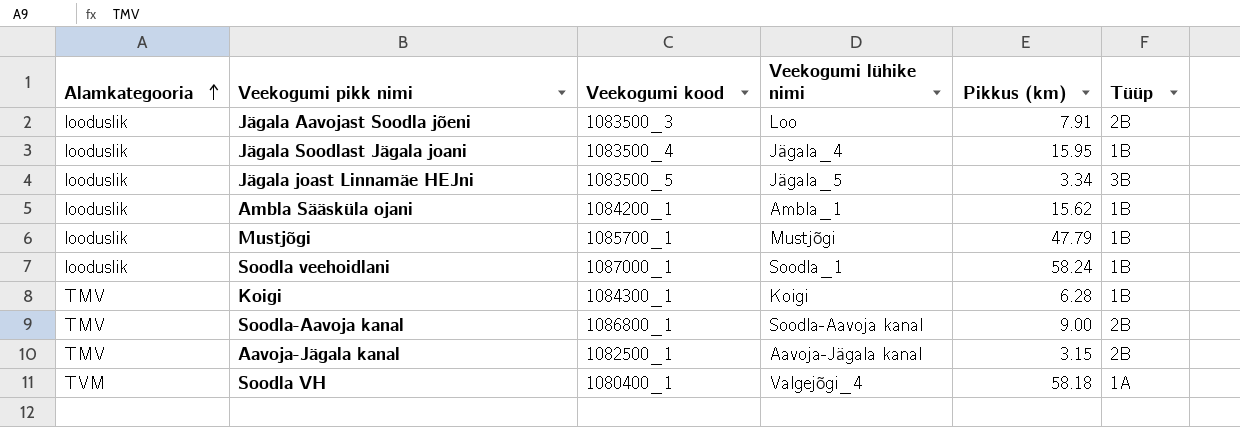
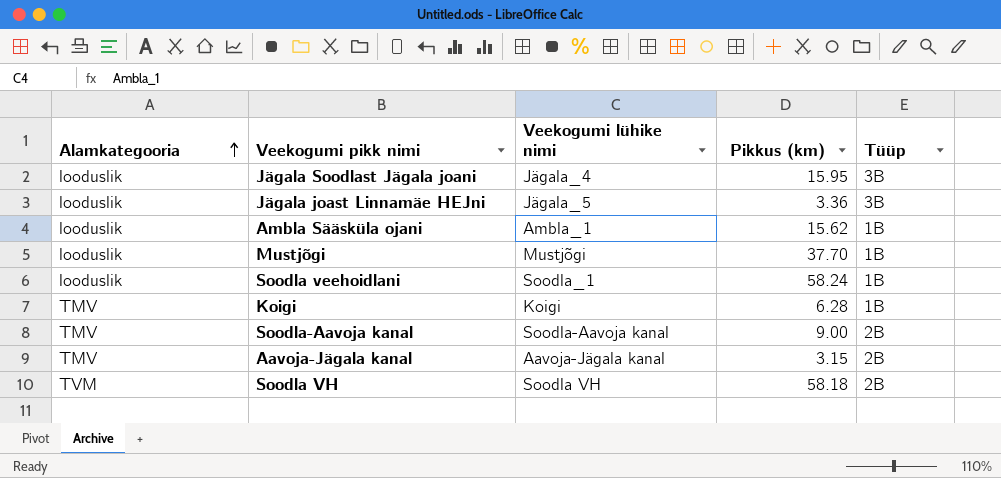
column Veekogumi kood | position: 3 -> none
row Jägala Aavojast Soodla jõeni: looduslik | 1083500_3 | Loo | 7.91 | 2B -> none
Jägala Soodlast Jägala joani | Tüüp: 1B -> 3B
Jägala joast Linnamäe HEJni | Pikkus (km): 3.34 -> 3.36
Mustjõgi | Pikkus (km): 47.79 -> 37.70
Soodla VH | Veekogumi lühike nimi: Valgejõgi_4 -> Soodla VH
Soodla VH | Tüüp: 1A -> 2B

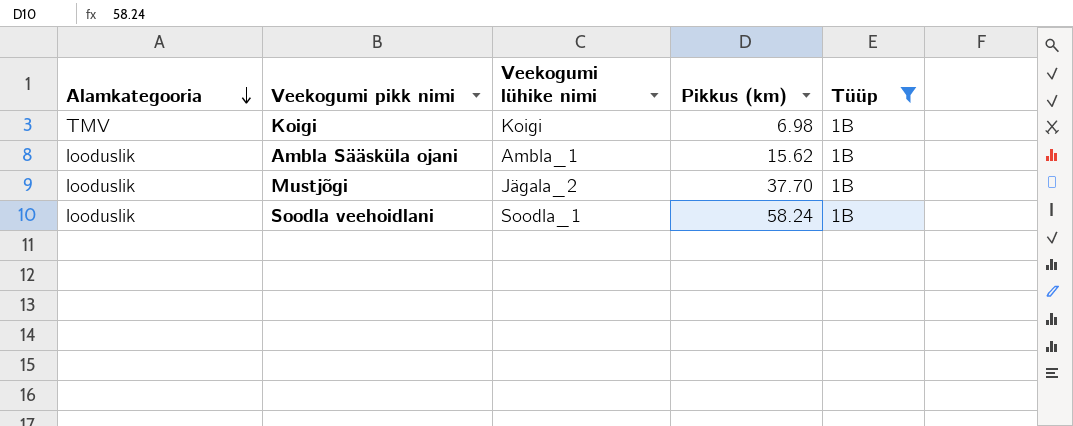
filter: none -> Tüüp = 1B
row order: Alamkategooria ascending -> Alamkategooria descending
Koigi | Pikkus (km): 6.28 -> 6.98
Mustjõgi | Veekogumi lühike nimi: Mustjõgi -> Jägala_2

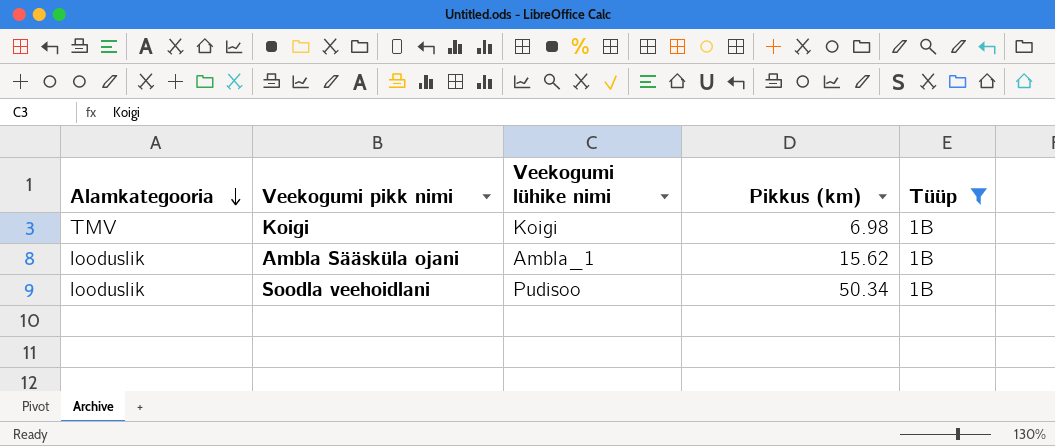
row Mustjõgi: looduslik | Jägala_2 | 37.70 | 1B -> none
Soodla veehoidlani | Veekogumi lühike nimi: Soodla_1 -> Pudisoo
Soodla veehoidlani | Pikkus (km): 58.24 -> 50.34

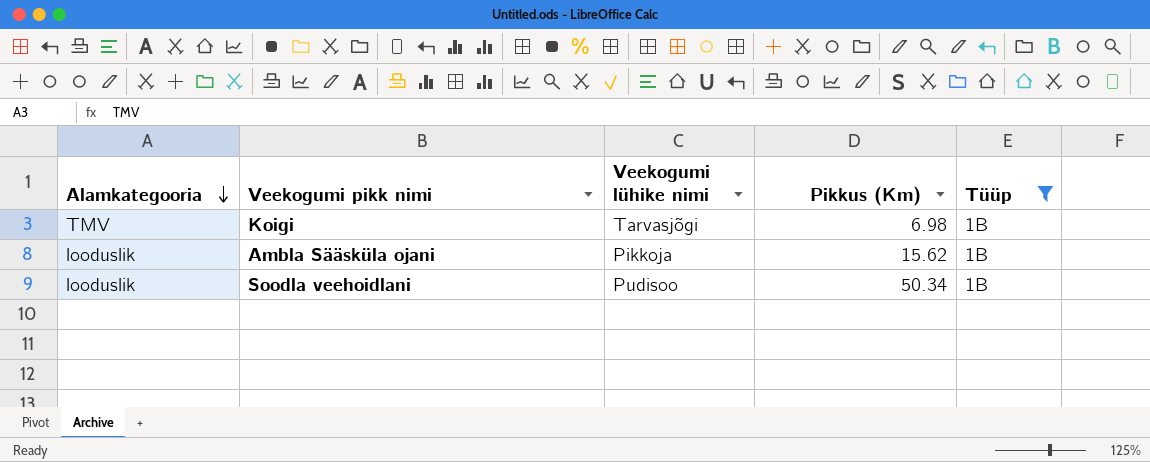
column name: Pikkus (km) -> Pikkus (Km)
Koigi | Veekogumi lühike nimi: Koigi -> Tarvasjõgi
Ambla Sääsküla ojani | Veekogumi lühike nimi: Ambla_1 -> Pikkoja

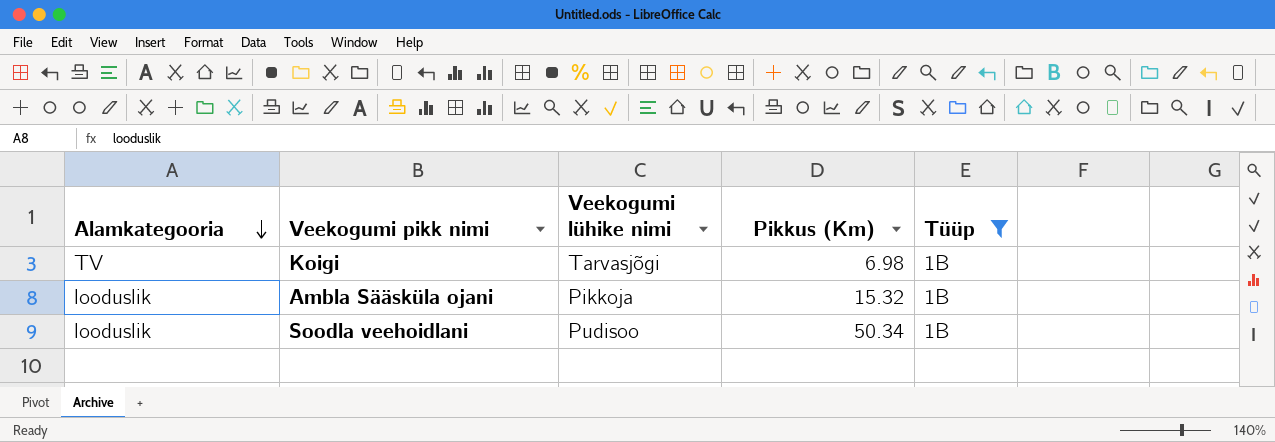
Koigi | Alamkategooria: TMV -> TV
Ambla Sääsküla ojani | Pikkus (Km): 15.62 -> 15.32

